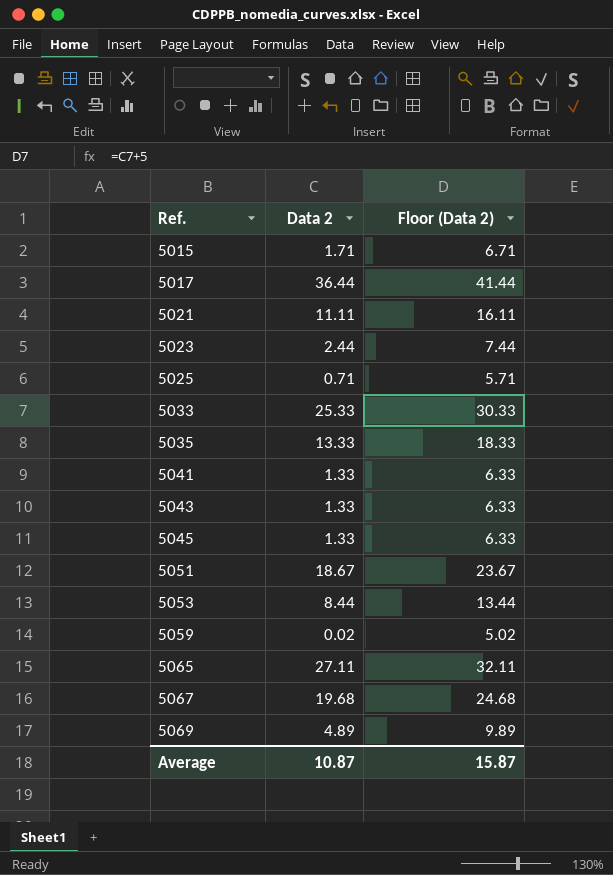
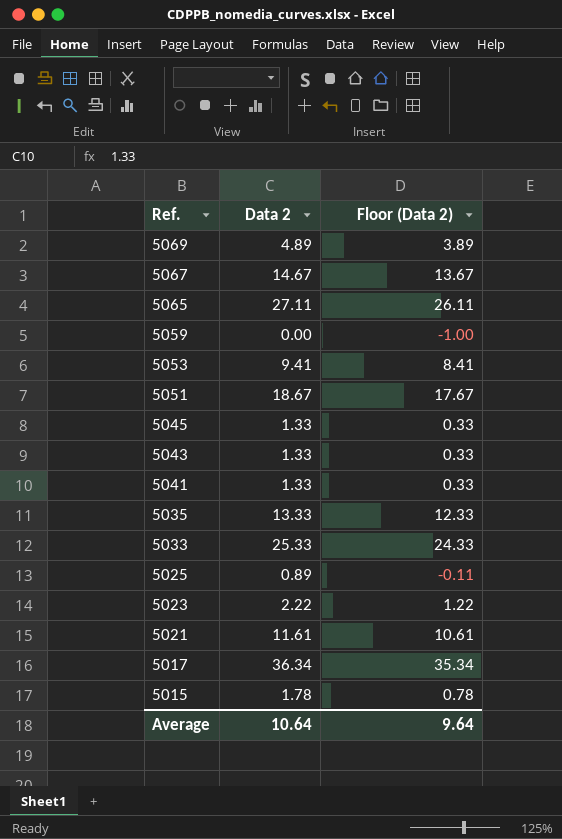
row order: Ref. ascending -> Ref. descending
column Floor (Data 2) | formula: [Data 2] + 5 -> [Data 2] - 1
5067 | Data 2: 19.68 -> 14.67
5059 | Data 2: 0.02 -> 0.00
5053 | Data 2: 8.44 -> 9.41
5025 | Data 2: 0.71 -> 0.89
5023 | Data 2: 2.44 -> 2.22
5021 | Data 2: 11.11 -> 11.61
5017 | Data 2: 36.44 -> 36.34
5015 | Data 2: 1.71 -> 1.78
Average | Data 2: 10.87 -> 10.64
Average | Floor (Data 2): 15.87 -> 9.64

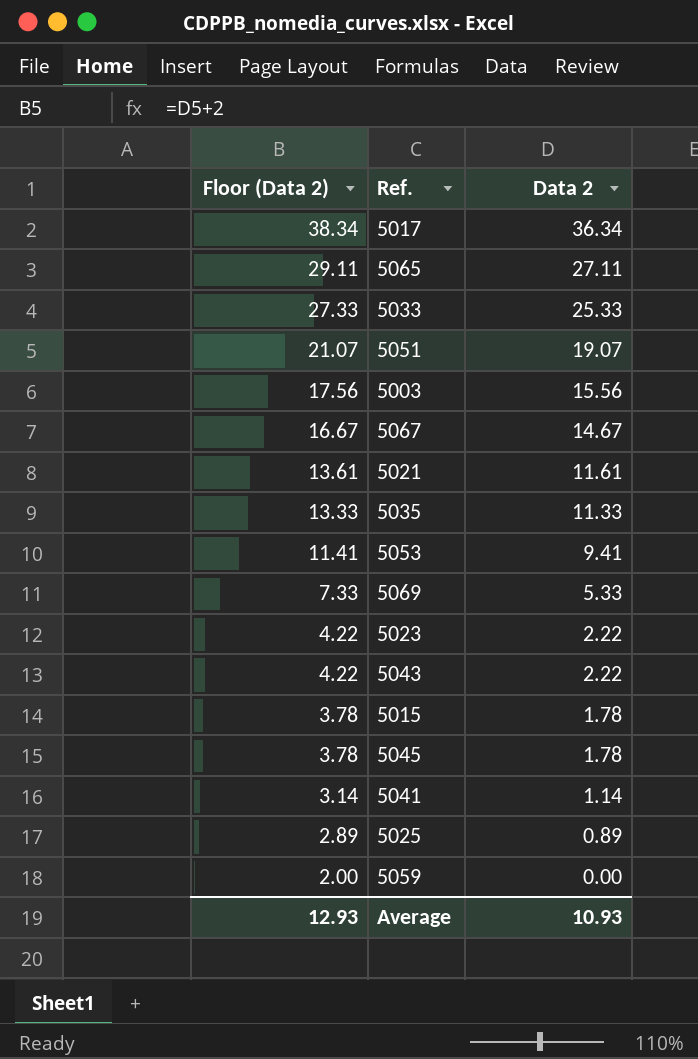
row order: Ref. descending -> Floor (Data 2) descending
column Floor (Data 2) | formula: [Data 2] - 1 -> [Data 2] + 2
column Floor (Data 2) | position: 3 -> 1
5051 | Data 2: 18.67 -> 19.07
row 5003: none -> 17.56 | 15.56
5035 | Data 2: 13.33 -> 11.33
5069 | Data 2: 4.89 -> 5.33
5043 | Data 2: 1.33 -> 2.22
5045 | Data 2: 1.33 -> 1.78
5041 | Data 2: 1.33 -> 1.14
Average | Floor (Data 2): 9.64 -> 12.93
Average | Data 2: 10.64 -> 10.93

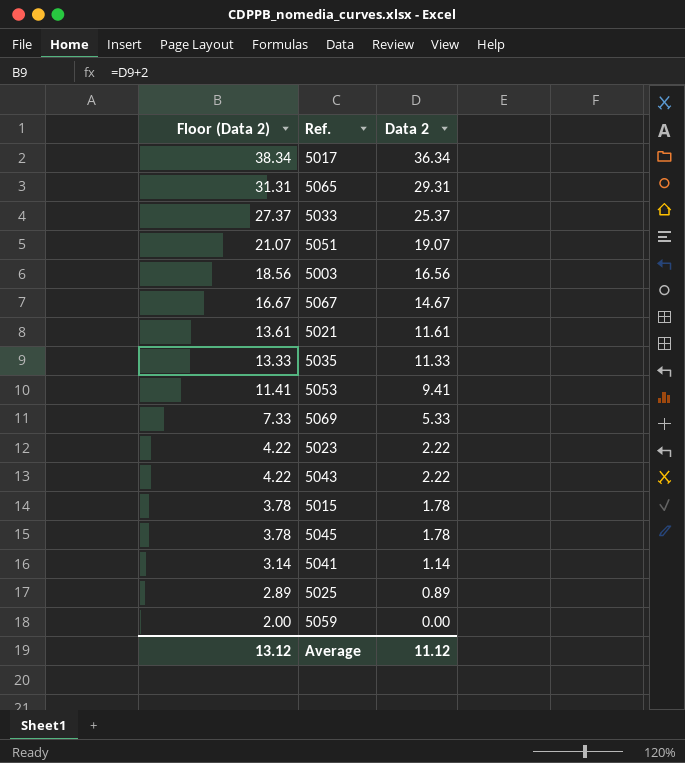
5065 | Floor (Data 2): 29.11 -> 31.31
5065 | Data 2: 27.11 -> 29.31
5033 | Floor (Data 2): 27.33 -> 27.37
5033 | Data 2: 25.33 -> 25.37
5003 | Floor (Data 2): 17.56 -> 18.56
5003 | Data 2: 15.56 -> 16.56
Average | Floor (Data 2): 12.93 -> 13.12
Average | Data 2: 10.93 -> 11.12

